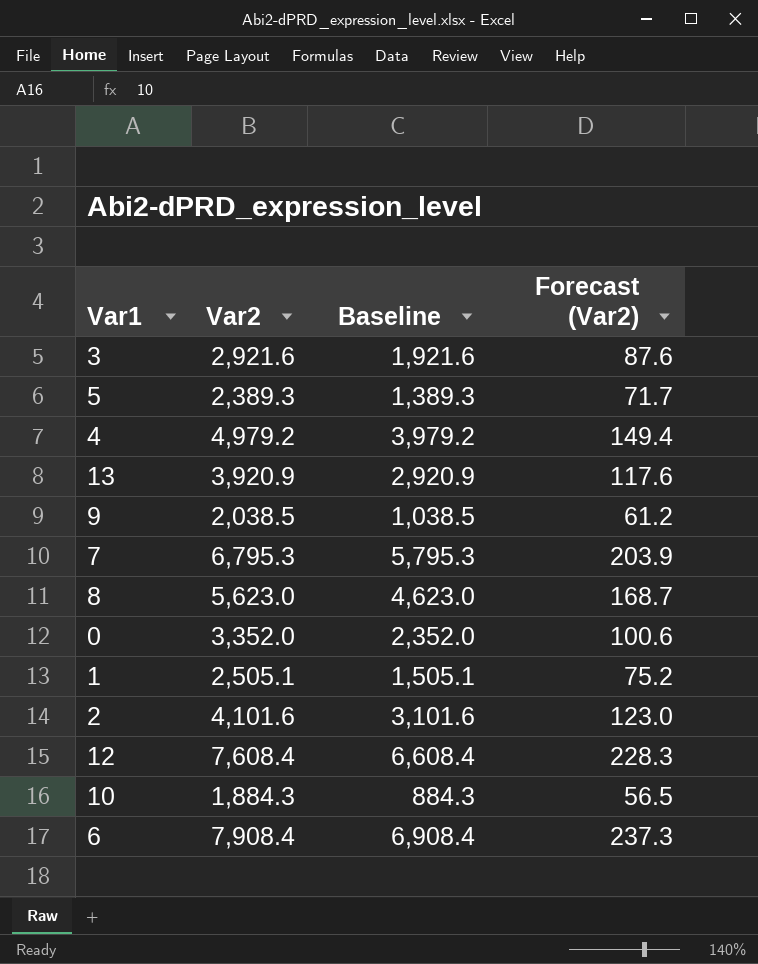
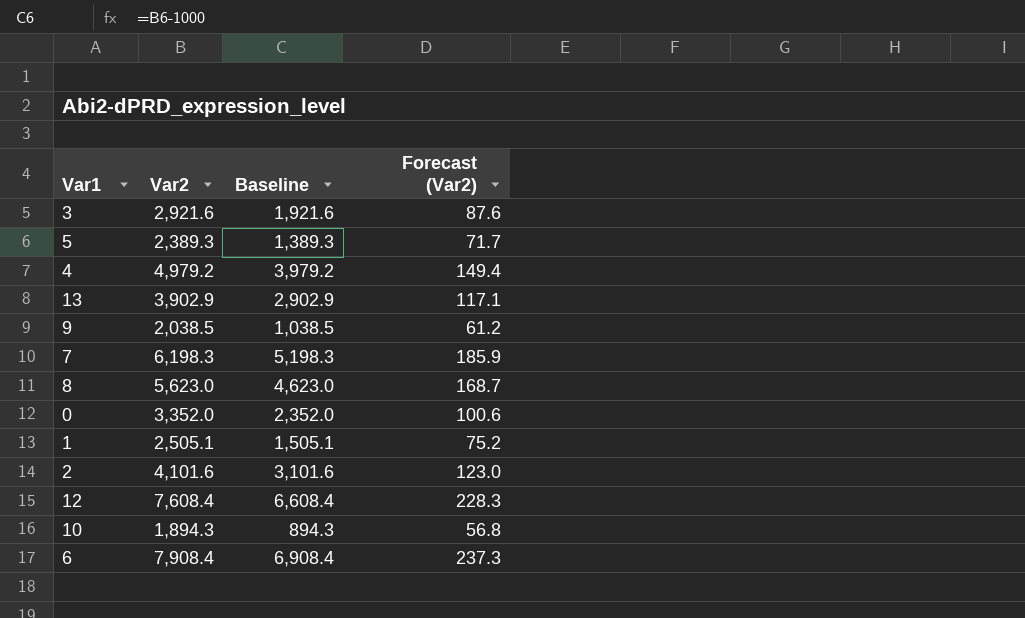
13 | Var2: 3,920.9 -> 3,902.9
13 | Baseline: 2,920.9 -> 2,902.9
13 | Forecast (Var2): 117.6 -> 117.1
7 | Var2: 6,795.3 -> 6,198.3
7 | Baseline: 5,795.3 -> 5,198.3
7 | Forecast (Var2): 203.9 -> 185.9
10 | Var2: 1,884.3 -> 1,894.3
10 | Baseline: 884.3 -> 894.3
10 | Forecast (Var2): 56.5 -> 56.8

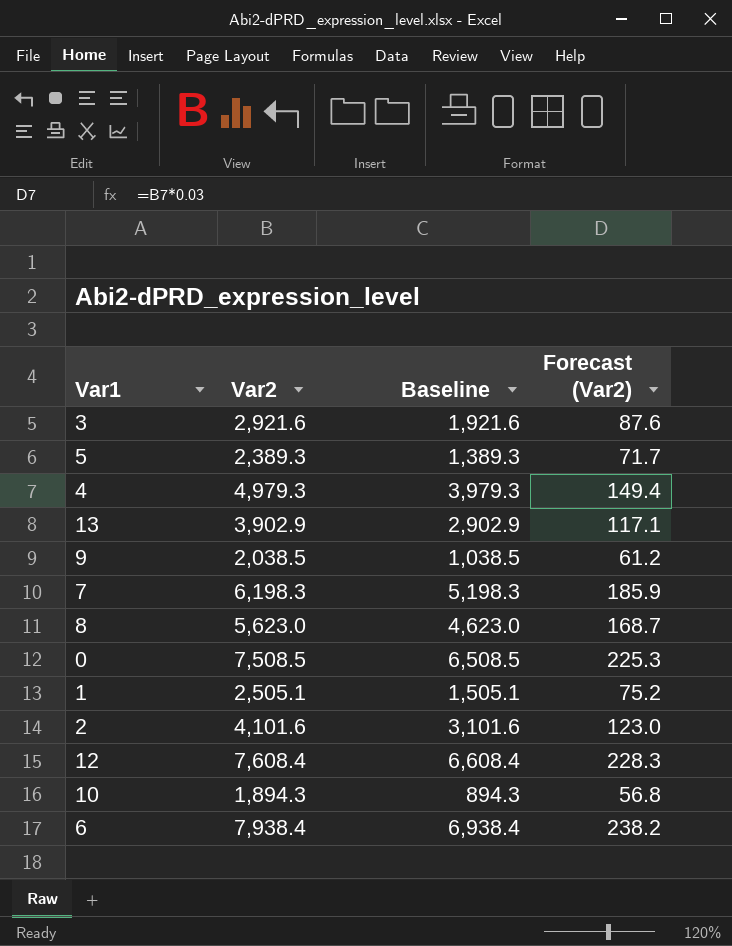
4 | Var2: 4,979.2 -> 4,979.3
4 | Baseline: 3,979.2 -> 3,979.3
0 | Var2: 3,352.0 -> 7,508.5
0 | Baseline: 2,352.0 -> 6,508.5
0 | Forecast (Var2): 100.6 -> 225.3
6 | Var2: 7,908.4 -> 7,938.4
6 | Baseline: 6,908.4 -> 6,938.4
6 | Forecast (Var2): 237.3 -> 238.2

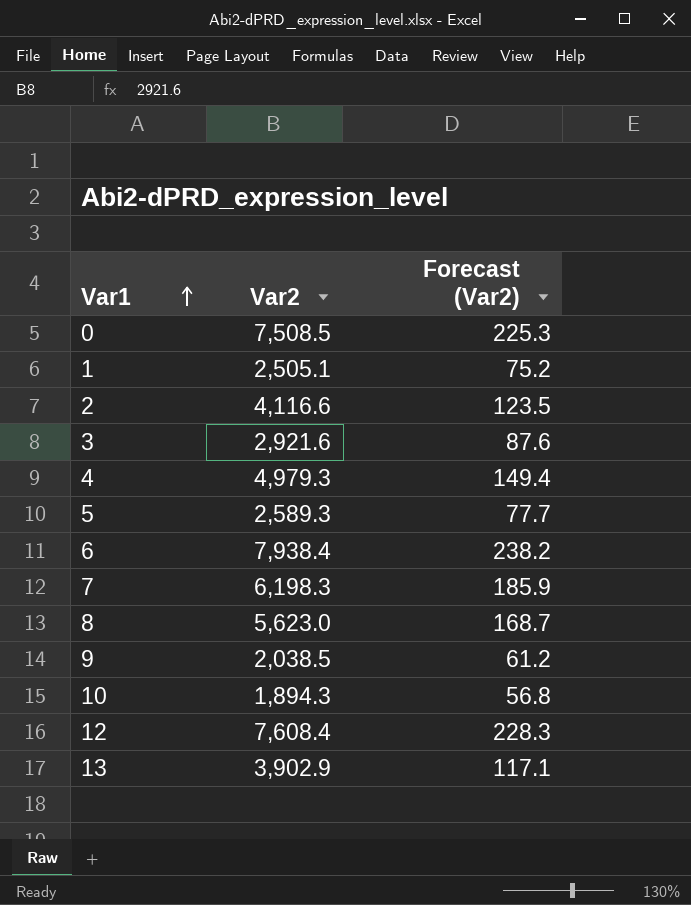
row order: none -> Var1 ascending
column Baseline | formula: [Var2] - 1000 -> none
2 | Var2: 4,101.6 -> 4,116.6
2 | Forecast (Var2): 123.0 -> 123.5
5 | Var2: 2,389.3 -> 2,589.3
5 | Forecast (Var2): 71.7 -> 77.7

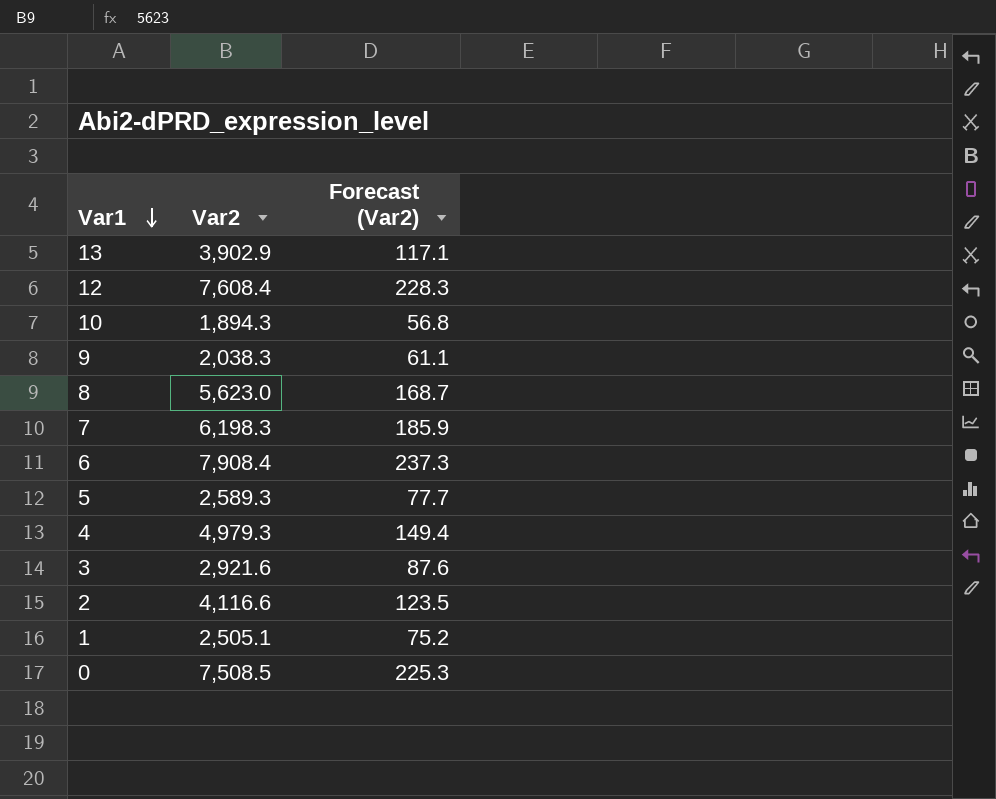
row order: Var1 ascending -> Var1 descending
9 | Var2: 2,038.5 -> 2,038.3
9 | Forecast (Var2): 61.2 -> 61.1
6 | Var2: 7,938.4 -> 7,908.4
6 | Forecast (Var2): 238.2 -> 237.3

